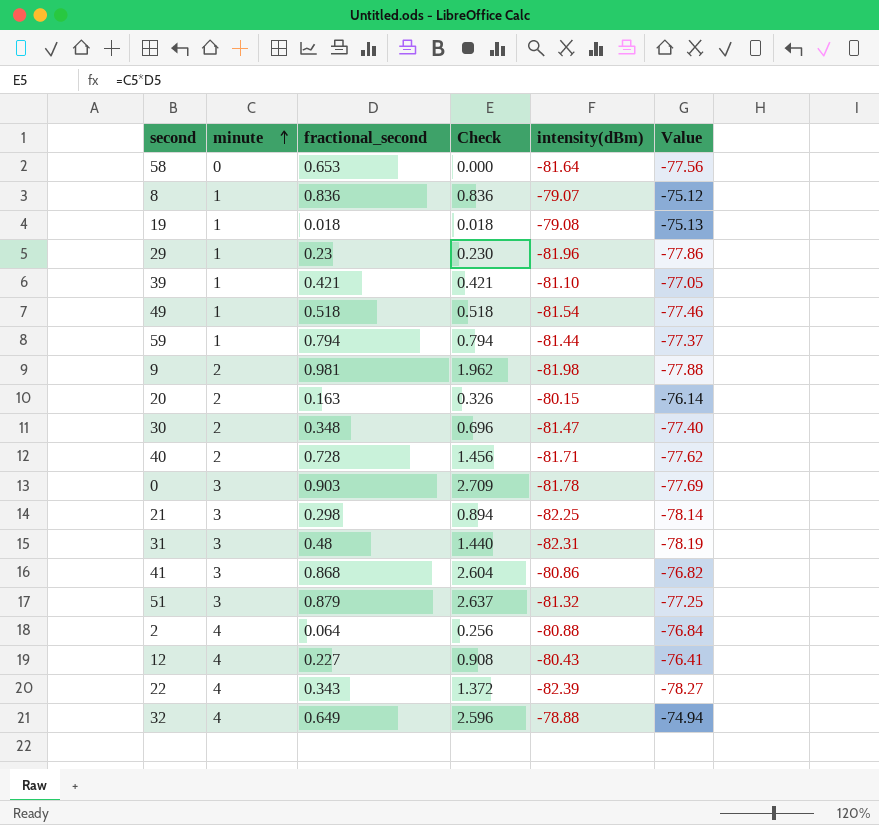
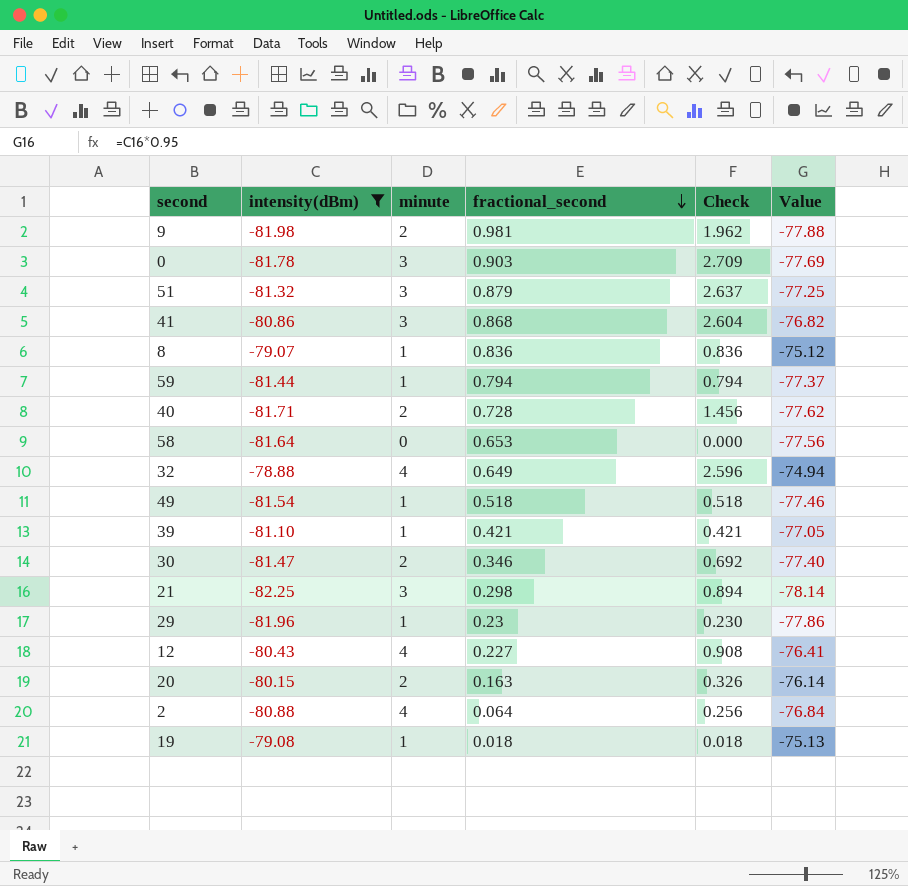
filter: none -> intensity(dBm) >= -82.25
row order: minute ascending -> fractional_second descending
column intensity(dBm) | position: 5 -> 2
30 | fractional_second: 0.348 -> 0.346
30 | Check: 0.696 -> 0.692

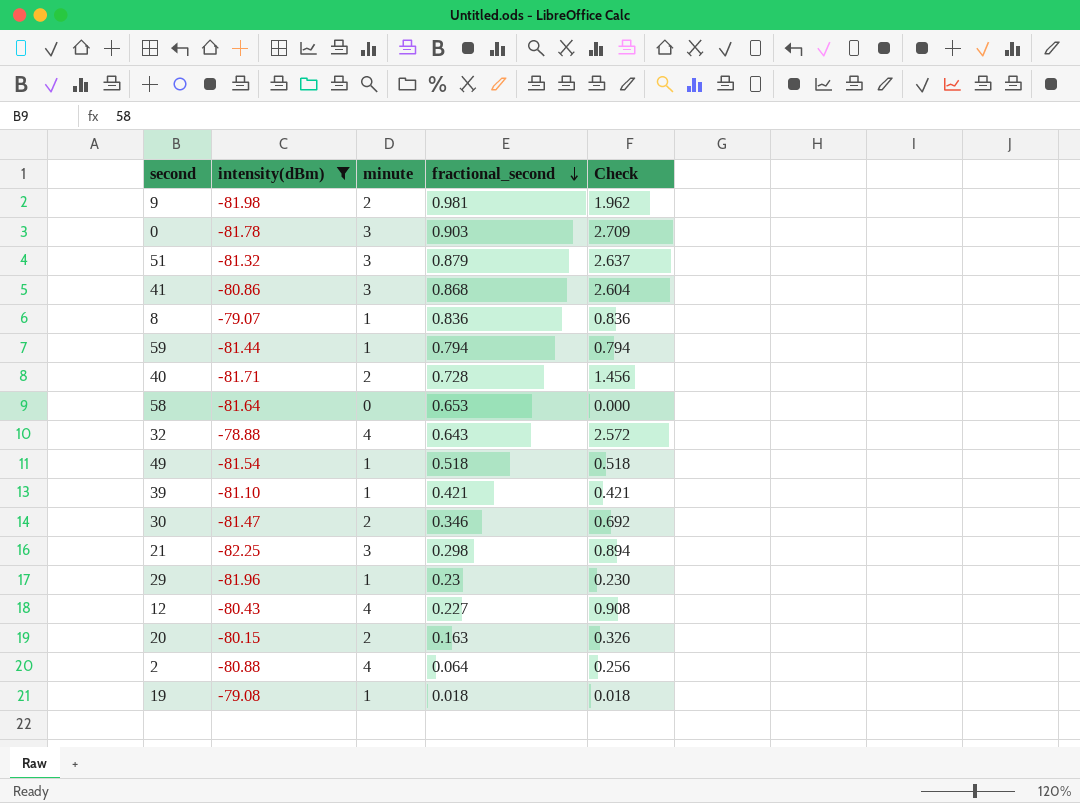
column Value | formula: [intensity(dBm)] * 0.95 -> none
32 | fractional_second: 0.649 -> 0.643
32 | Check: 2.596 -> 2.572

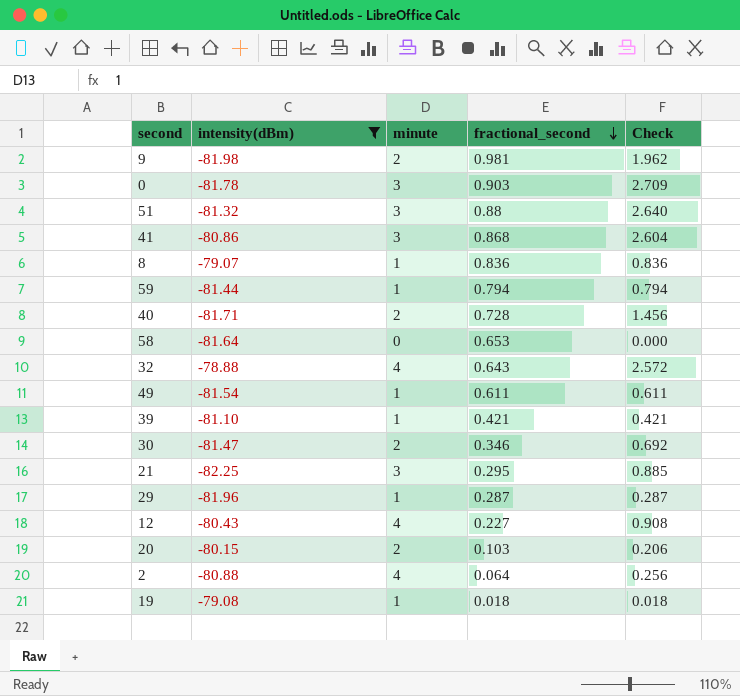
51 | fractional_second: 0.879 -> 0.88
51 | Check: 2.637 -> 2.640
49 | fractional_second: 0.518 -> 0.611
49 | Check: 0.518 -> 0.611
21 | fractional_second: 0.298 -> 0.295
21 | Check: 0.894 -> 0.885
29 | fractional_second: 0.23 -> 0.287
29 | Check: 0.230 -> 0.287
20 | fractional_second: 0.163 -> 0.103
20 | Check: 0.326 -> 0.206

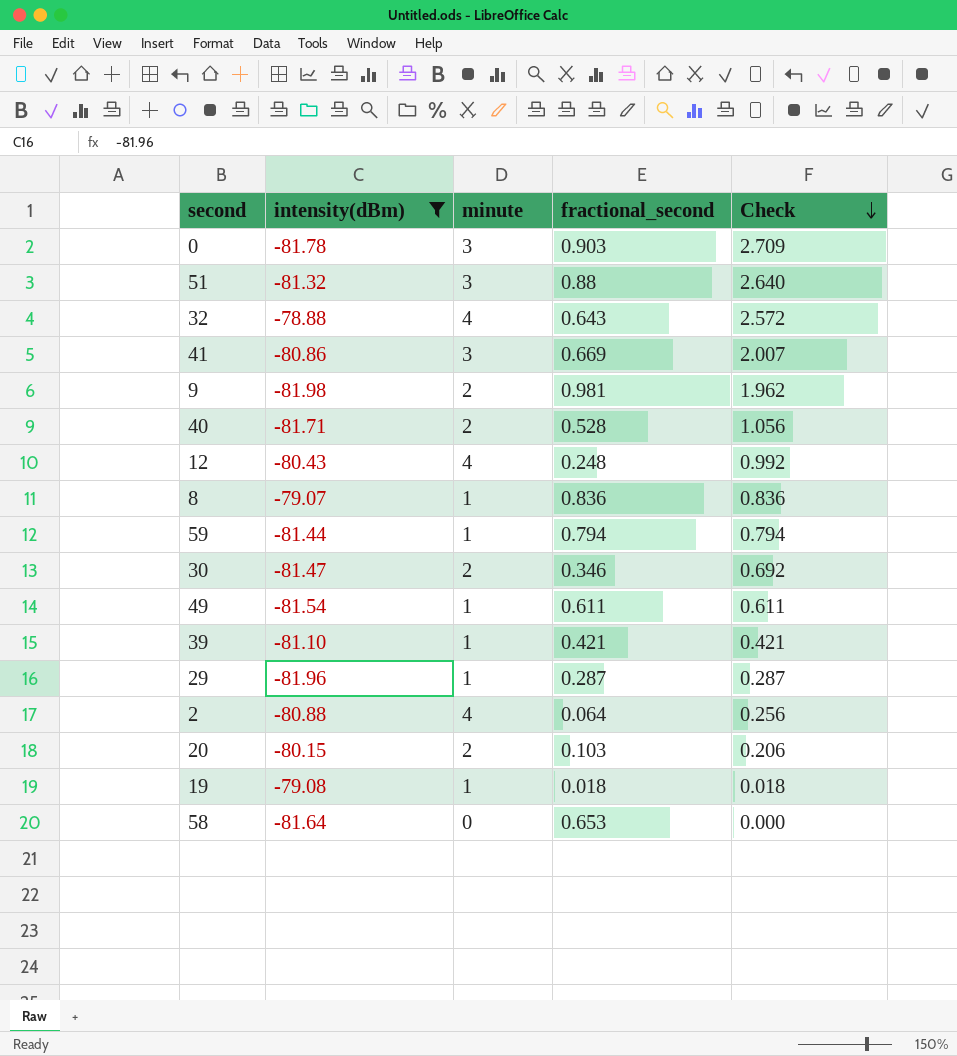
row order: fractional_second descending -> Check descending
row 21: -82.25 | 3 | 0.295 | 0.885 -> none
41 | fractional_second: 0.868 -> 0.669
41 | Check: 2.604 -> 2.007
40 | fractional_second: 0.728 -> 0.528
40 | Check: 1.456 -> 1.056
12 | fractional_second: 0.227 -> 0.248
12 | Check: 0.908 -> 0.992

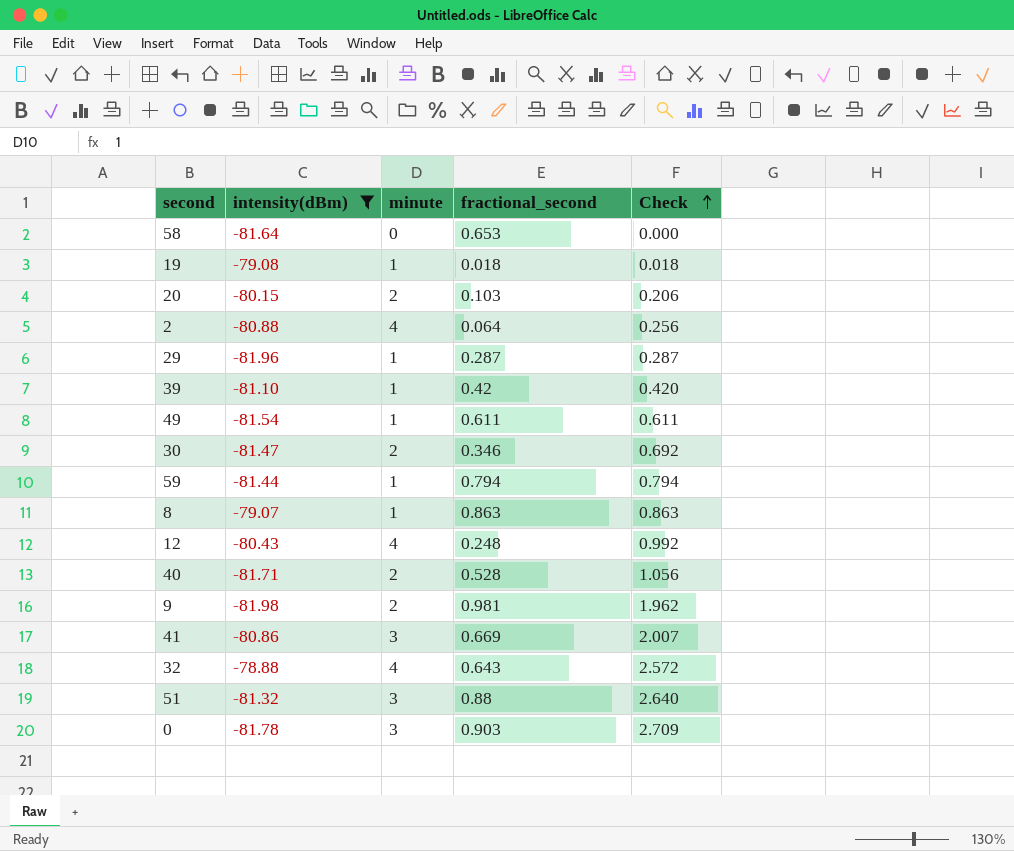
row order: Check descending -> Check ascending
39 | fractional_second: 0.421 -> 0.42
39 | Check: 0.421 -> 0.420
8 | fractional_second: 0.836 -> 0.863
8 | Check: 0.836 -> 0.863

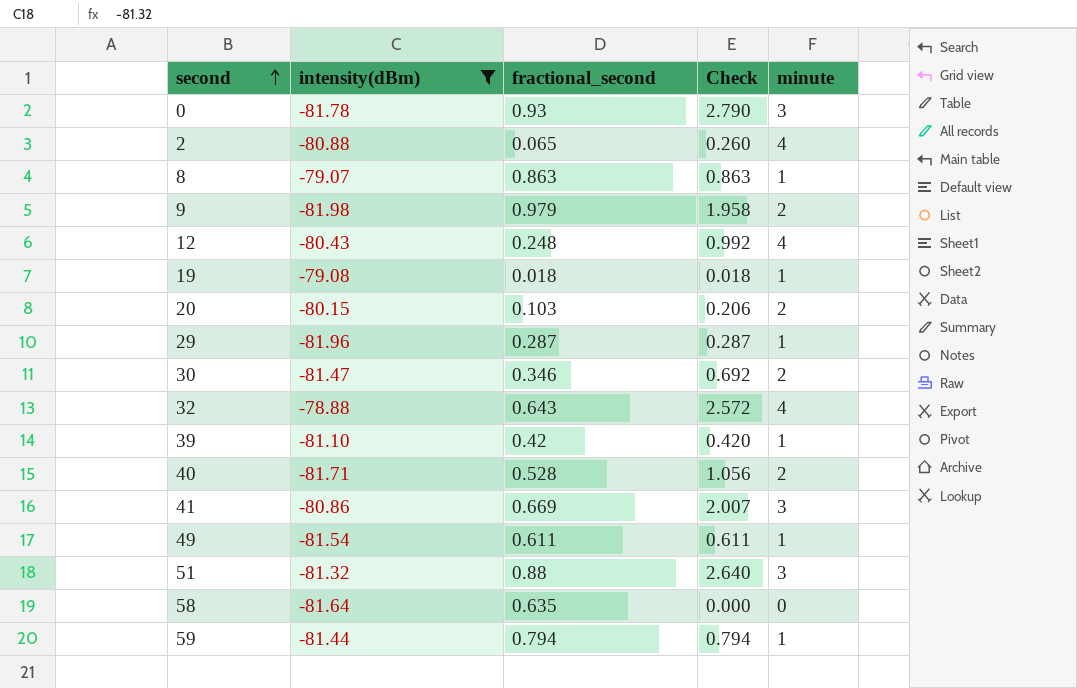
row order: Check ascending -> second ascending
column minute | position: 3 -> 5
0 | fractional_second: 0.903 -> 0.93
0 | Check: 2.709 -> 2.790
2 | fractional_second: 0.064 -> 0.065
2 | Check: 0.256 -> 0.260
9 | fractional_second: 0.981 -> 0.979
9 | Check: 1.962 -> 1.958
58 | fractional_second: 0.653 -> 0.635

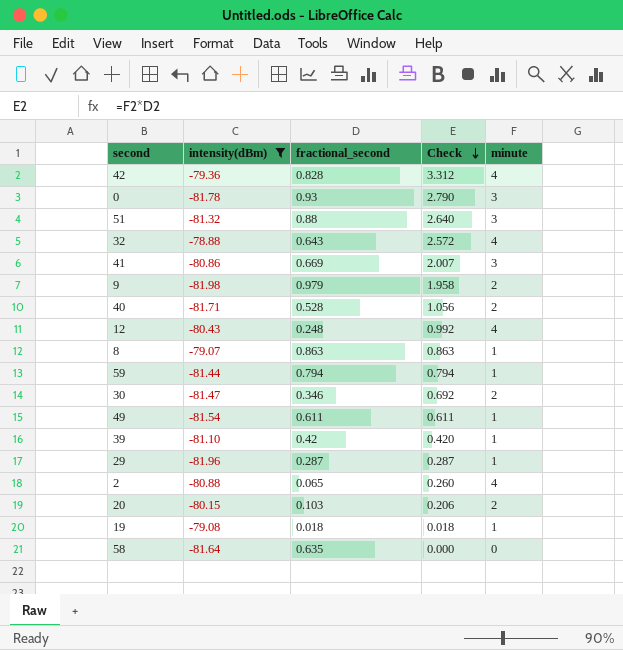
row order: second ascending -> Check descending
row 42: none -> -79.36 | 0.828 | 3.312 | 4

